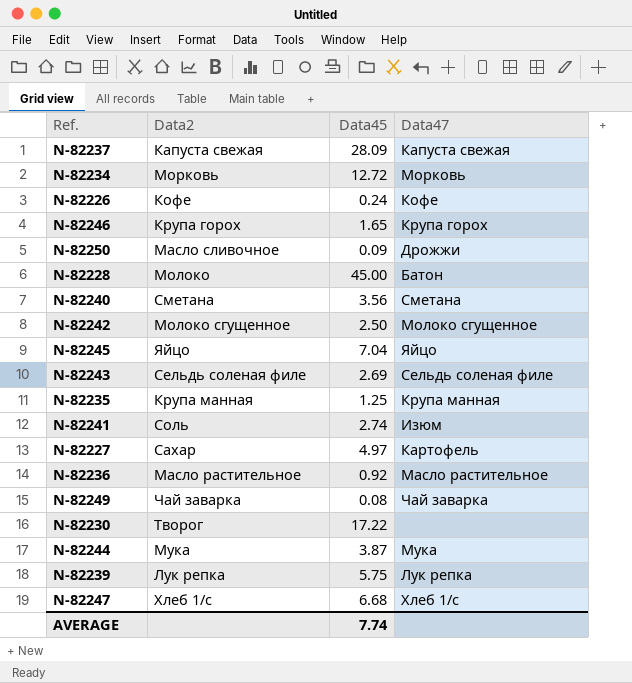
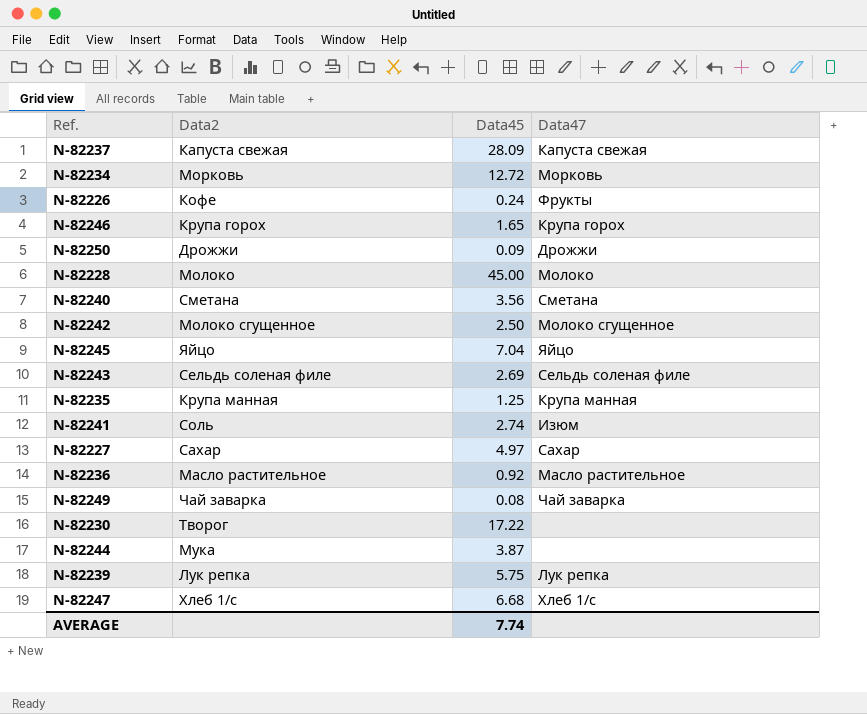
N-82226 | Data47: Кофе -> Фрукты
N-82250 | Data2: Масло сливочное -> Дрожжи
N-82228 | Data47: Батон -> Молоко
N-82227 | Data47: Картофель -> Сахар
N-82244 | Data47: Мука -> none

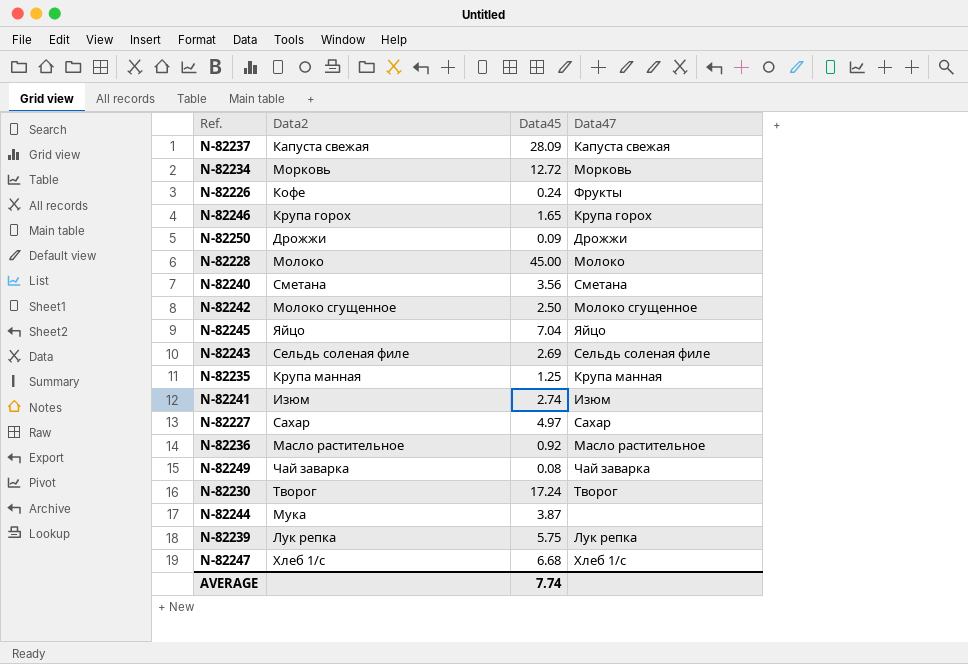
N-82241 | Data2: Соль -> Изюм
N-82230 | Data45: 17.22 -> 17.24
N-82230 | Data47: none -> Творог

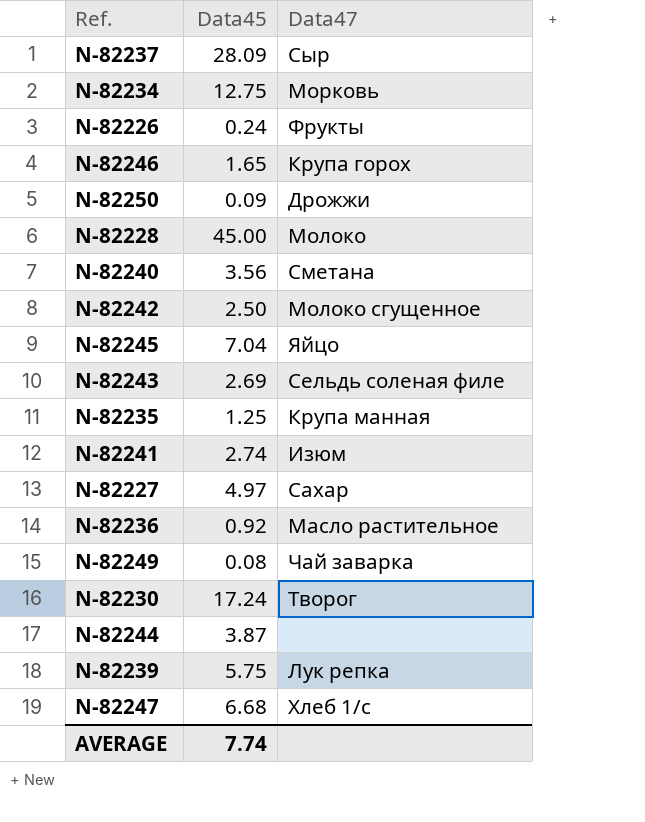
column Data2 | position: 2 -> none
N-82237 | Data47: Капуста свежая -> Сыр
N-82234 | Data45: 12.72 -> 12.75

